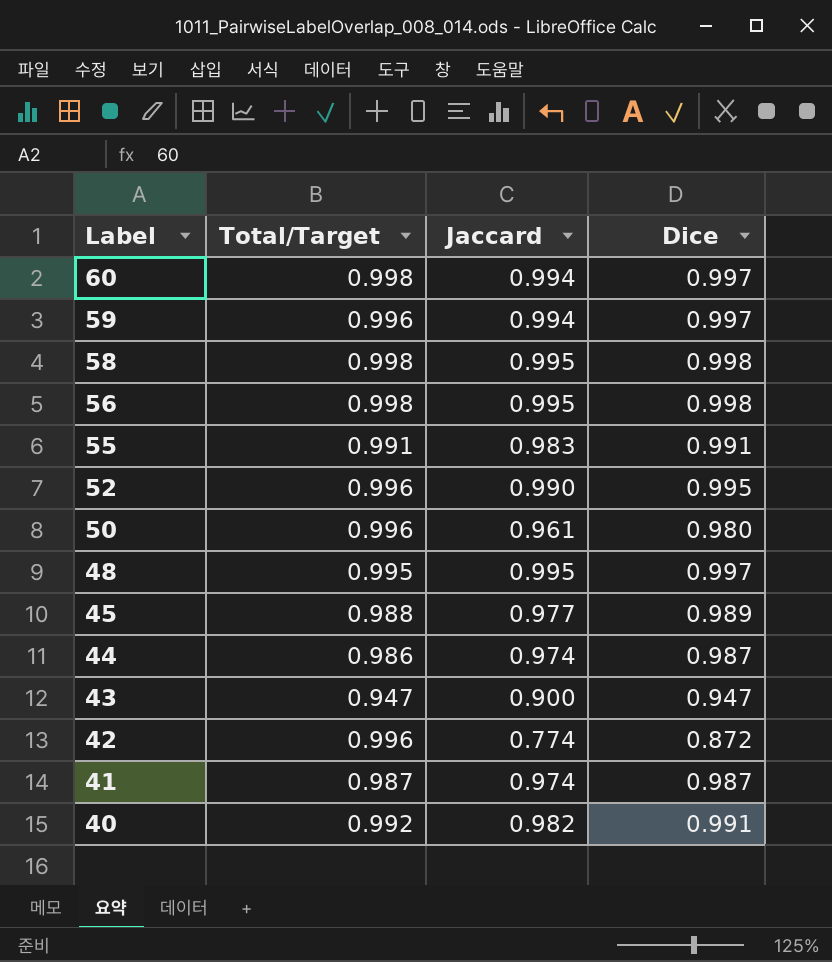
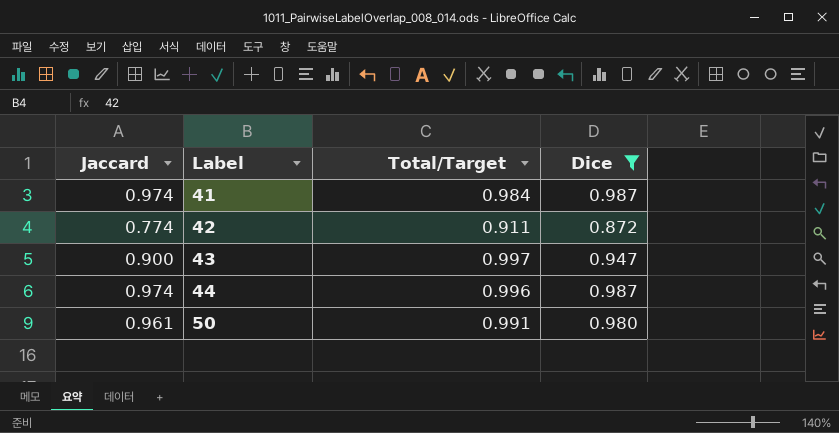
filter: none -> Dice <= 0.987
row order: Label descending -> Label ascending
column Jaccard | position: 3 -> 1
41 | Total/Target: 0.987 -> 0.984
42 | Total/Target: 0.996 -> 0.911
43 | Total/Target: 0.947 -> 0.997
44 | Total/Target: 0.986 -> 0.996
50 | Total/Target: 0.996 -> 0.991

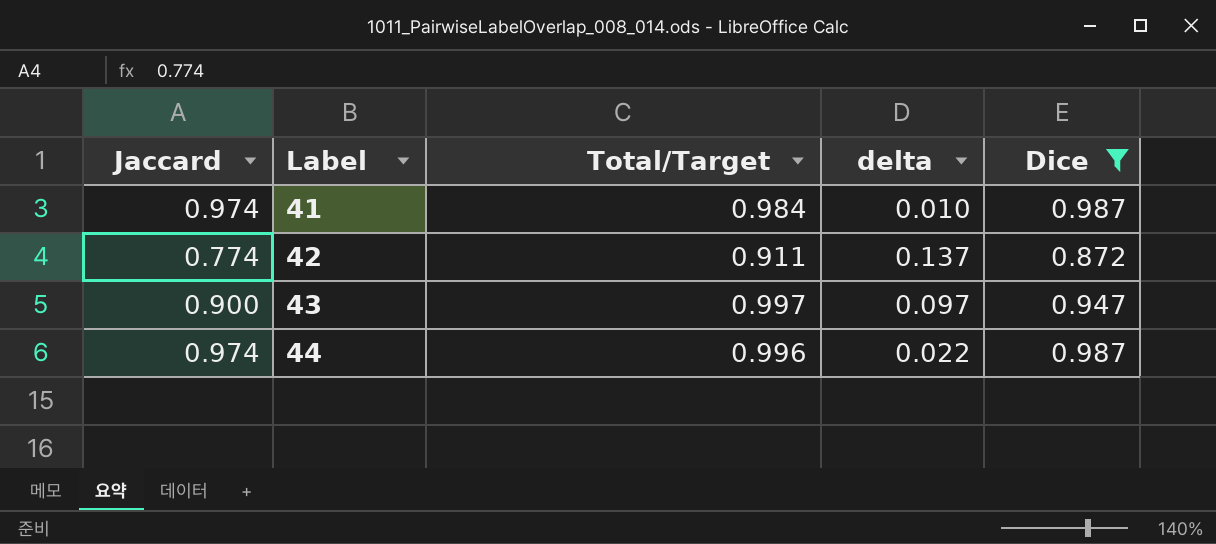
column delta | formula: none -> [Total/Target] - [Jaccard]
row 50: 0.961 | 0.991 | 0.980 -> none

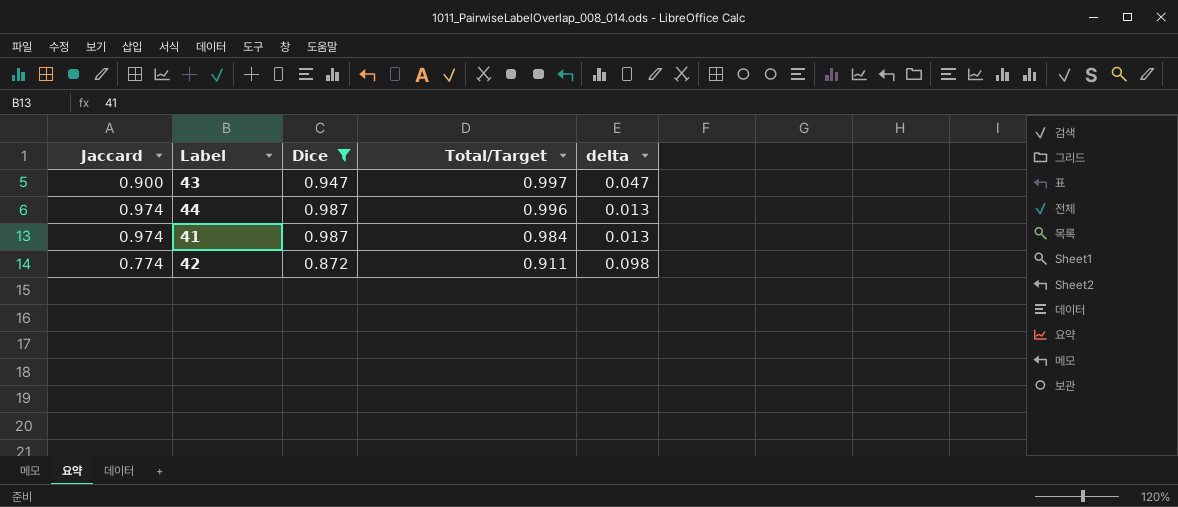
row order: Label ascending -> Total/Target descending
column Dice | position: 5 -> 3
column delta | formula: [Total/Target] - [Jaccard] -> [Dice] - [Jaccard]

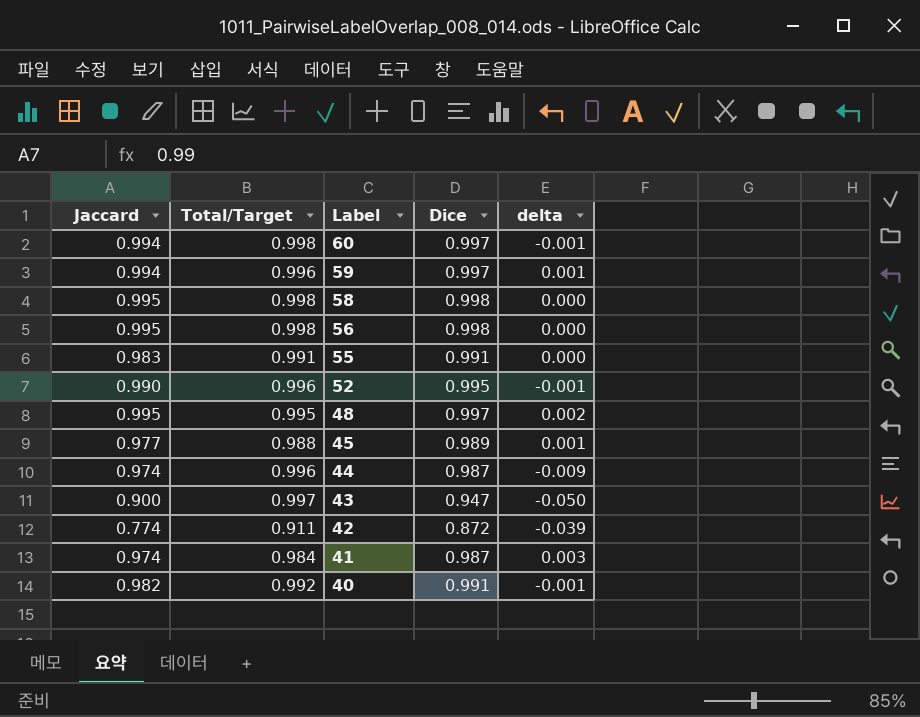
filter: Dice <= 0.987 -> none
row order: Total/Target descending -> Label descending
column Total/Target | position: 4 -> 2
column delta | formula: [Dice] - [Jaccard] -> [Dice] - [Total/Target]

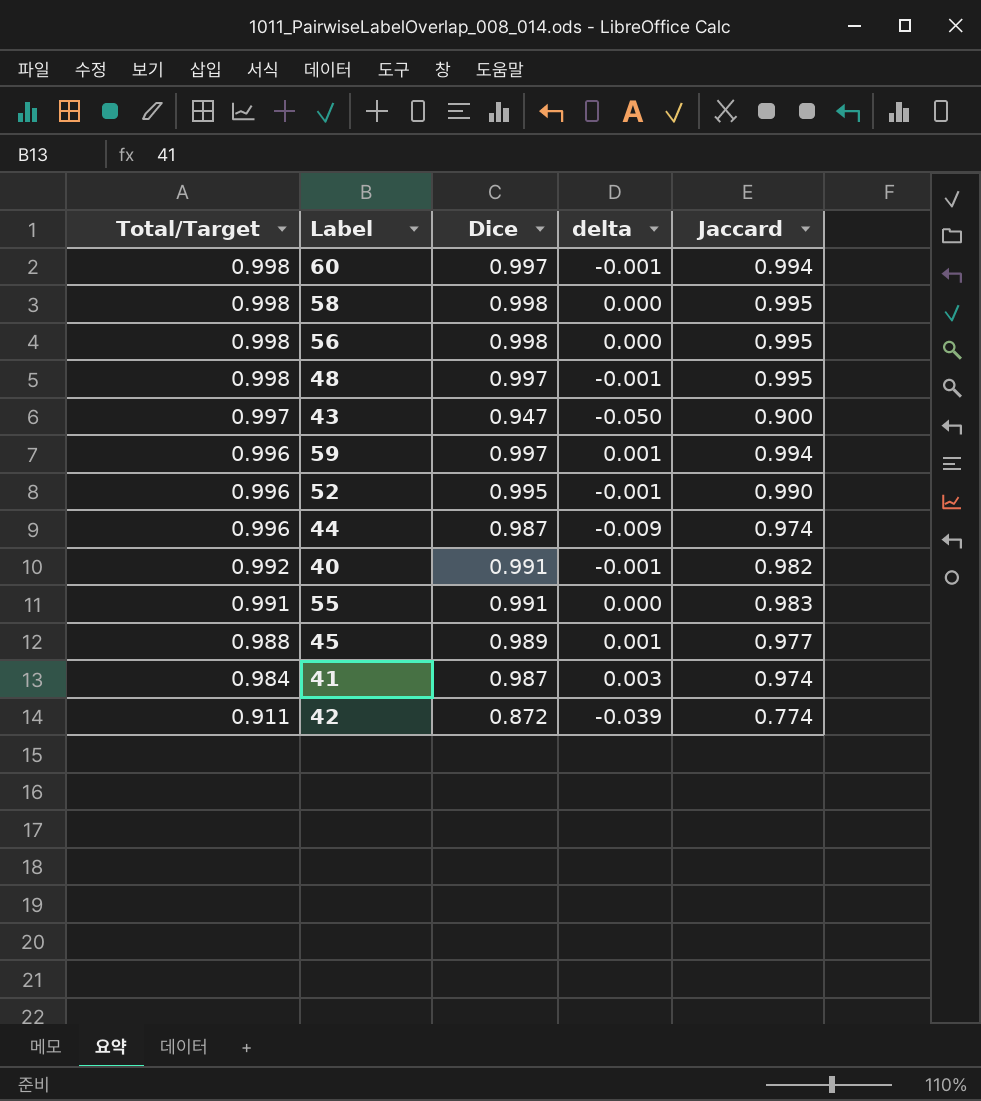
row order: Label descending -> Total/Target descending
column Jaccard | position: 1 -> 5
48 | Total/Target: 0.995 -> 0.998
48 | delta: 0.002 -> -0.001

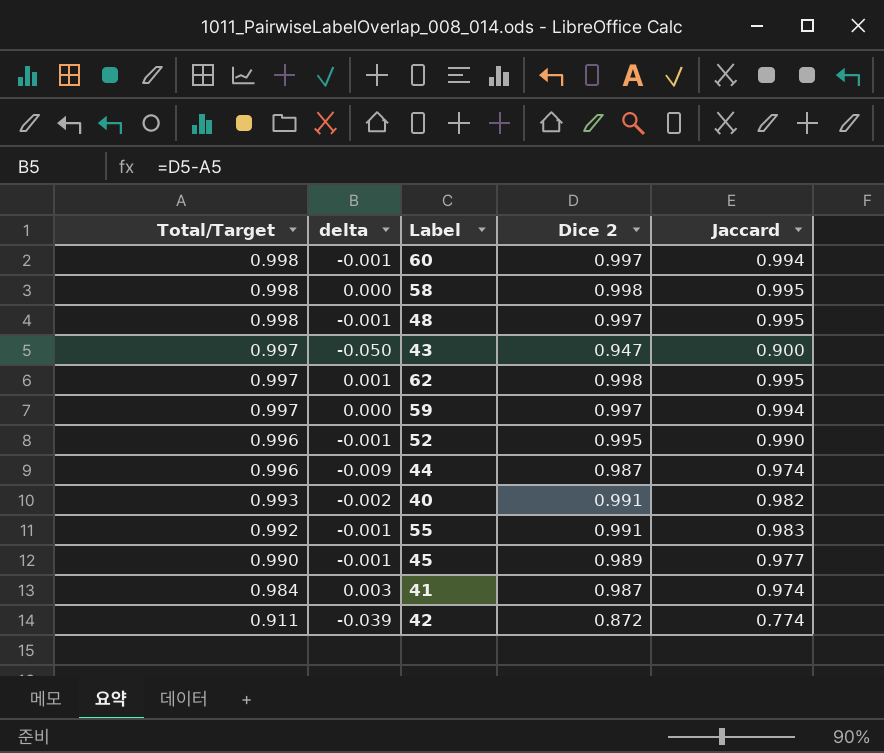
column delta | position: 4 -> 2
column name: Dice -> Dice 2
row 56: 0.998 | 0.998 | 0.000 | 0.995 -> none
row 62: none -> 0.997 | 0.001 | 0.998 | 0.995
59 | Total/Target: 0.996 -> 0.997
59 | delta: 0.001 -> 0.000
40 | Total/Target: 0.992 -> 0.993
40 | delta: -0.001 -> -0.002
55 | Total/Target: 0.991 -> 0.992
55 | delta: 0.000 -> -0.001
45 | Total/Target: 0.988 -> 0.990
45 | delta: 0.001 -> -0.001

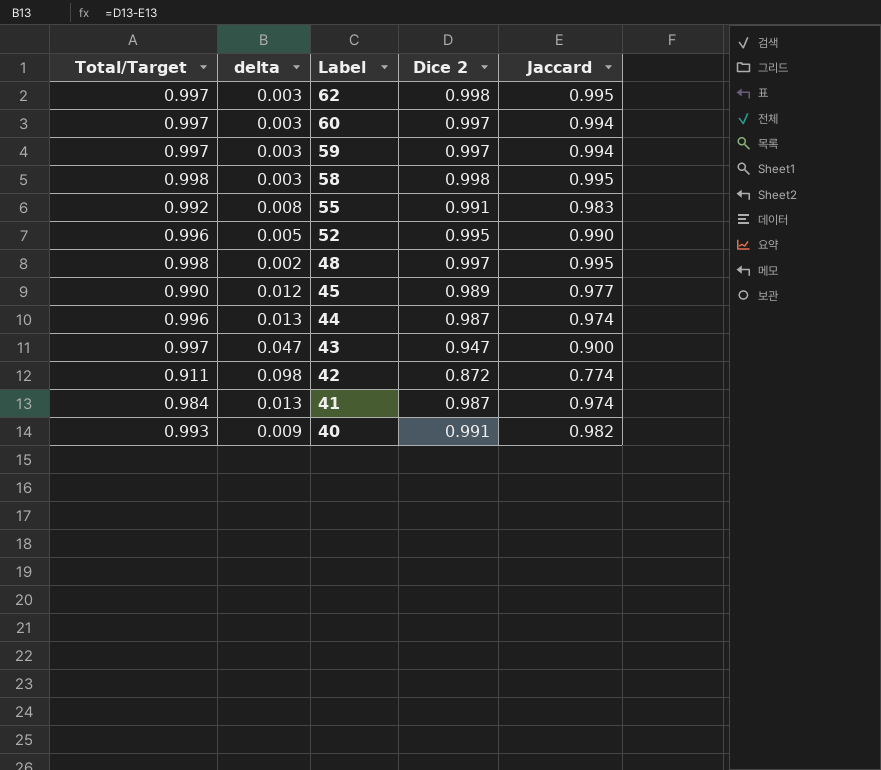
row order: Total/Target descending -> Label descending
column delta | formula: [Dice 2] - [Total/Target] -> [Dice 2] - [Jaccard]
60 | Total/Target: 0.998 -> 0.997

